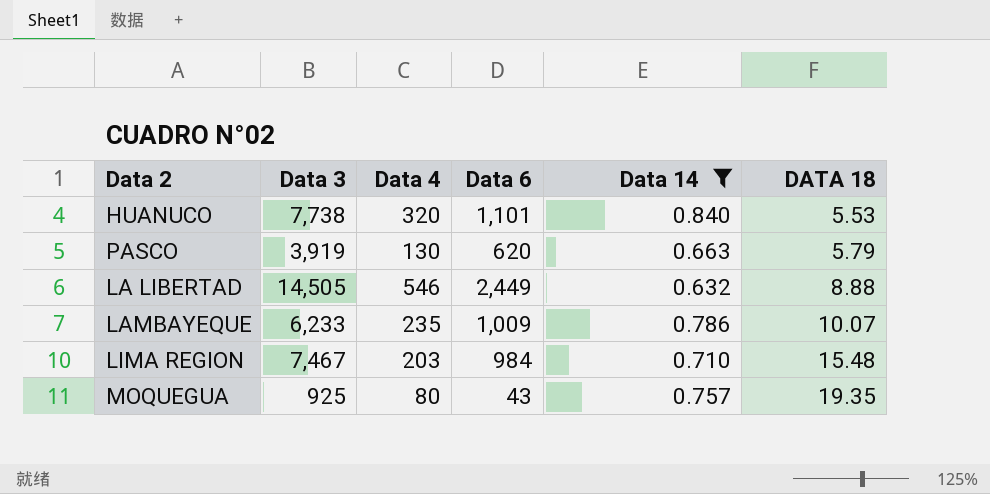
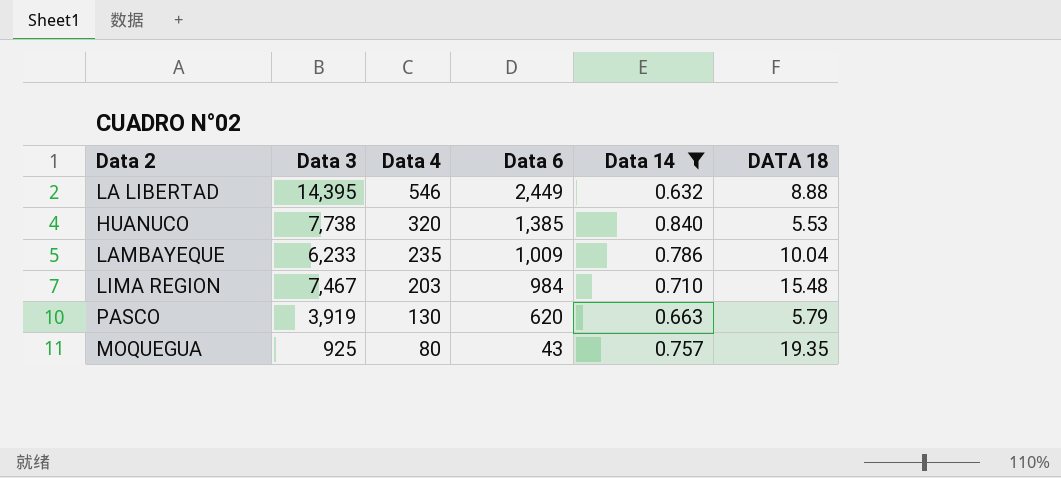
row order: DATA 18 ascending -> Data 4 descending
LA LIBERTAD | Data 3: 14,505 -> 14,395
HUANUCO | Data 6: 1,101 -> 1,385
LAMBAYEQUE | DATA 18: 10.07 -> 10.04

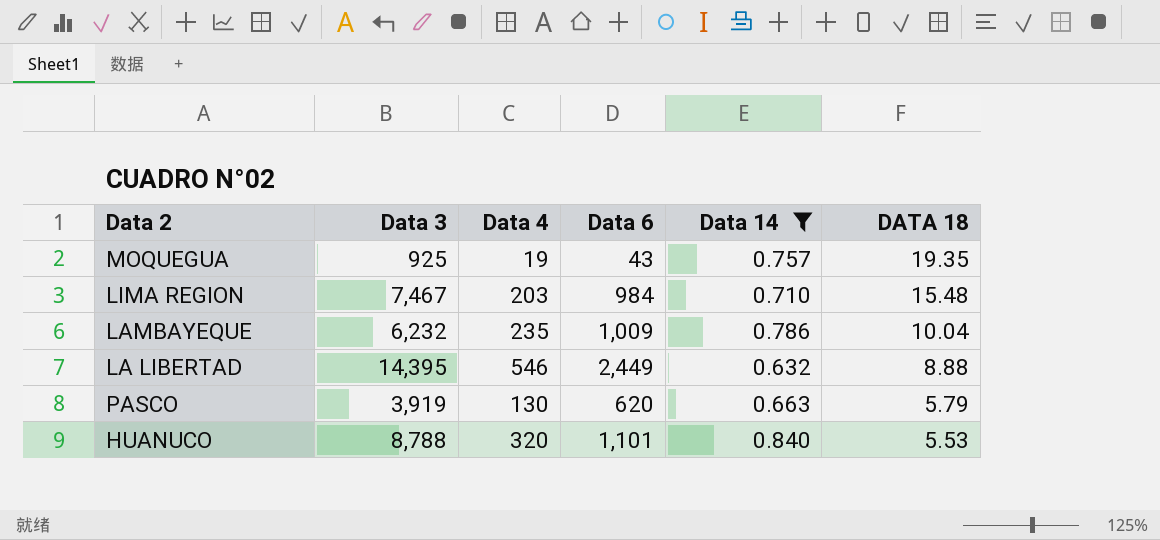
row order: Data 4 descending -> DATA 18 descending
MOQUEGUA | Data 4: 80 -> 19
LAMBAYEQUE | Data 3: 6,233 -> 6,232
HUANUCO | Data 3: 7,738 -> 8,788
HUANUCO | Data 6: 1,385 -> 1,101

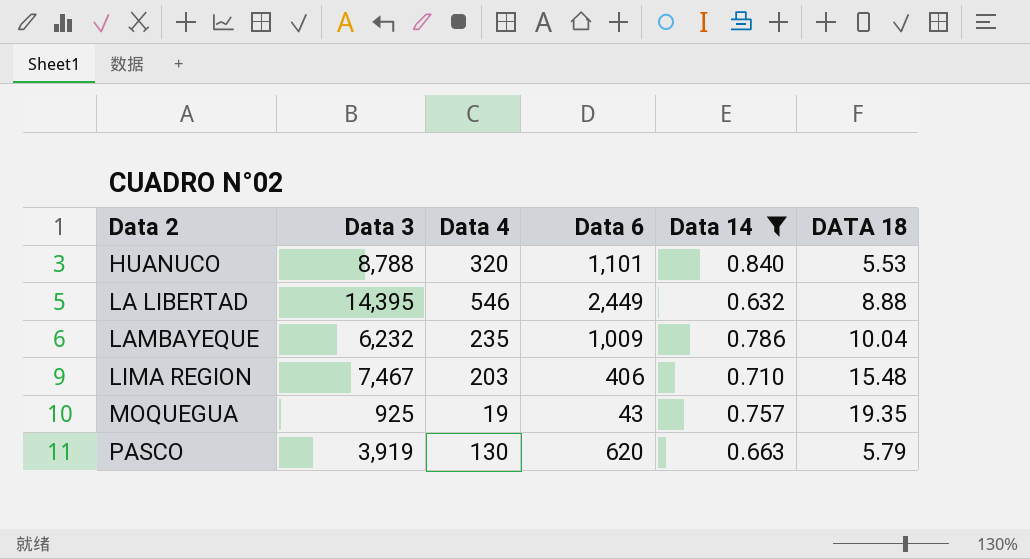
row order: DATA 18 descending -> Data 2 ascending
LIMA REGION | Data 6: 984 -> 406

